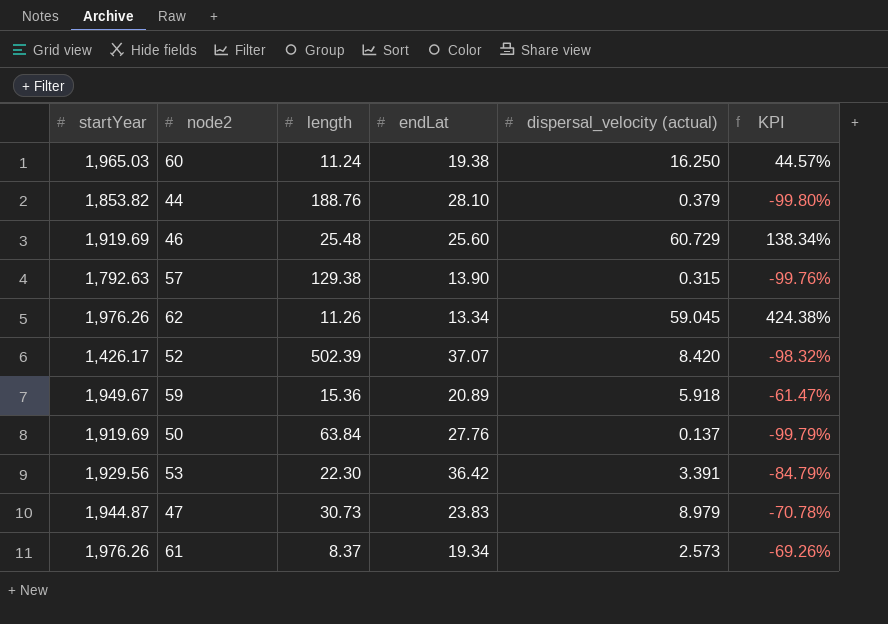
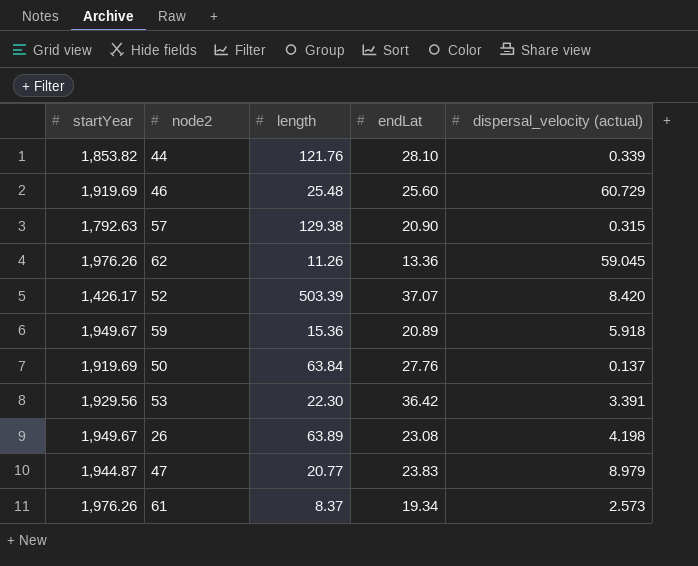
column KPI | formula: ([dispersal_velocity (actual)] - [length]) / [length] -> none
row 60: 1,965.03 | 11.24 | 19.38 | 16.250 | 44.57% -> none
44 | length: 188.76 -> 121.76
44 | dispersal_velocity (actual): 0.379 -> 0.339
57 | endLat: 13.90 -> 20.90
62 | endLat: 13.34 -> 13.36
52 | length: 502.39 -> 503.39
row 26: none -> 1,949.67 | 63.89 | 23.08 | 4.198
47 | length: 30.73 -> 20.77

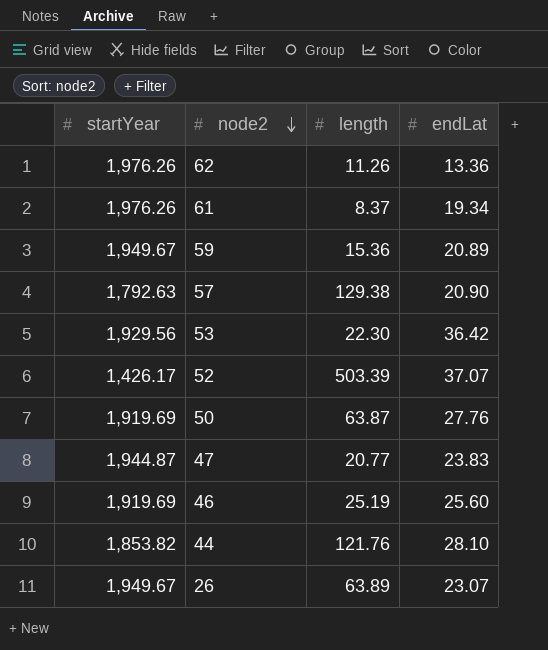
row order: none -> node2 descending
column dispersal_velocity (actual) | position: 5 -> none
50 | length: 63.84 -> 63.87
46 | length: 25.48 -> 25.19
26 | endLat: 23.08 -> 23.07

